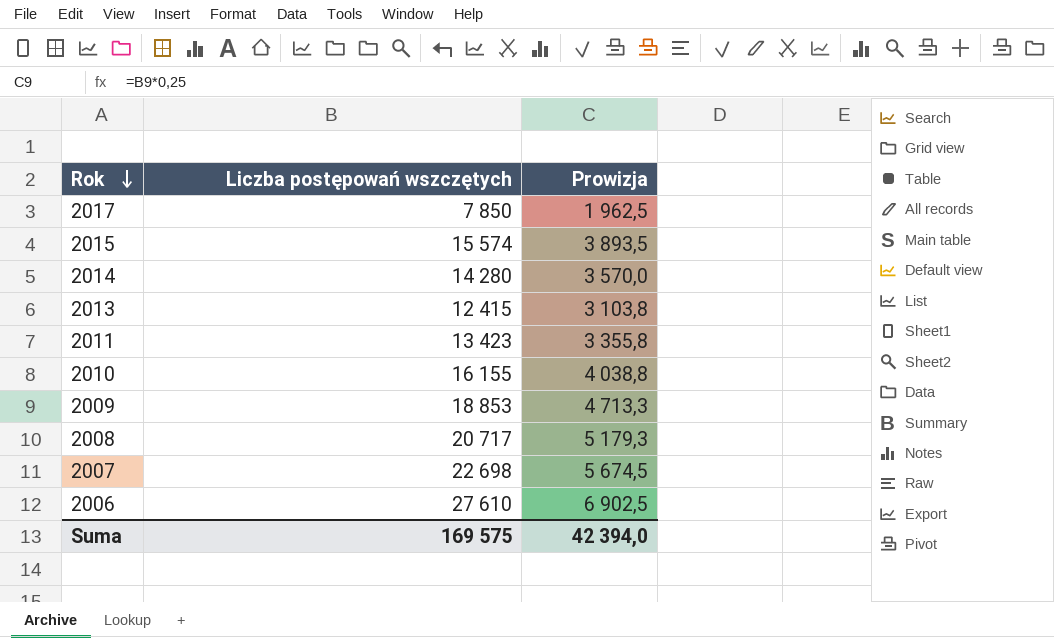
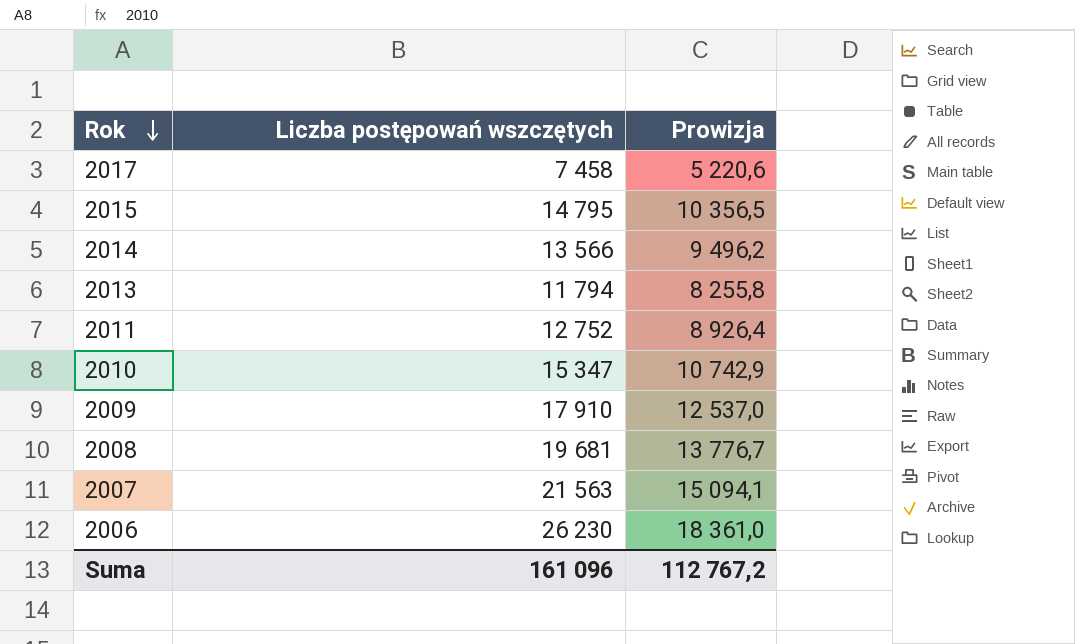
column Prowizja | formula: [Liczba postępowań wszczętych] * 0,25 -> [Liczba postępowań wszczętych] * 0,7
2017 | Liczba postępowań wszczętych: 7 850 -> 7 458
2015 | Liczba postępowań wszczętych: 15 574 -> 14 795
2014 | Liczba postępowań wszczętych: 14 280 -> 13 566
2013 | Liczba postępowań wszczętych: 12 415 -> 11 794
2011 | Liczba postępowań wszczętych: 13 423 -> 12 752
2010 | Liczba postępowań wszczętych: 16 155 -> 15 347
2009 | Liczba postępowań wszczętych: 18 853 -> 17 910
2008 | Liczba postępowań wszczętych: 20 717 -> 19 681
2007 | Liczba postępowań wszczętych: 22 698 -> 21 563
2006 | Liczba postępowań wszczętych: 27 610 -> 26 230
Suma | Liczba postępowań wszczętych: 169 575 -> 161 096
Suma | Prowizja: 42 394,0 -> 112 767,2

